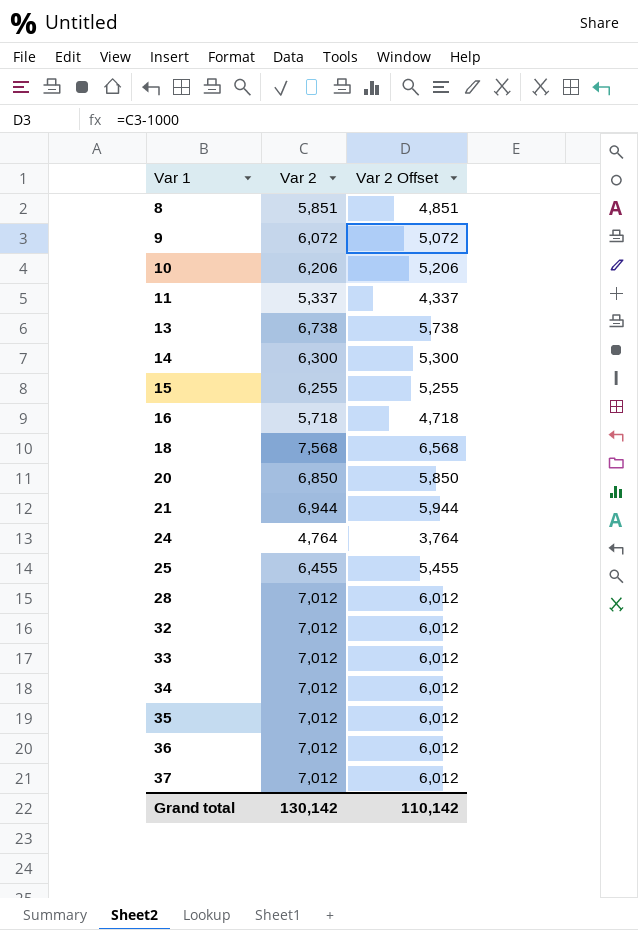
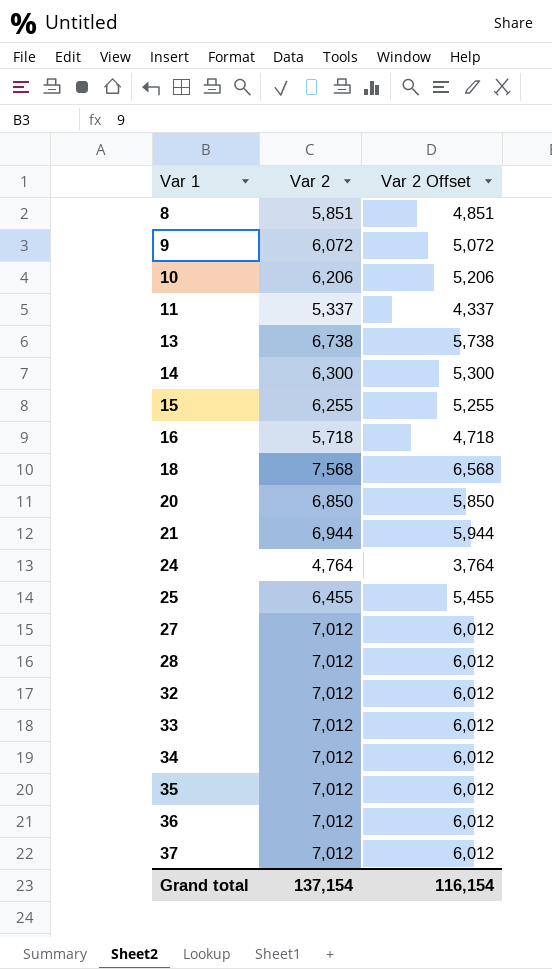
row 27: none -> 7,012 | 6,012
Grand total | Var 2: 130,142 -> 137,154
Grand total | Var 2 Offset: 110,142 -> 116,154

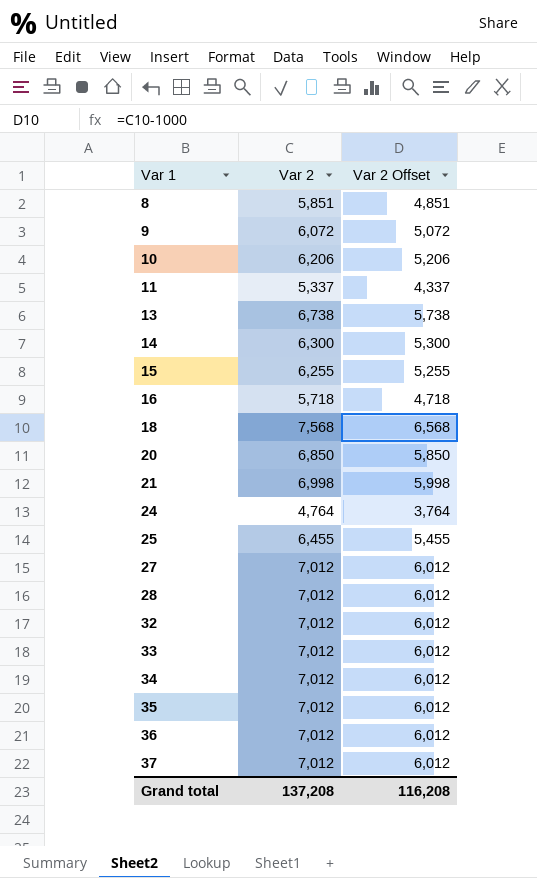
21 | Var 2: 6,944 -> 6,998
21 | Var 2 Offset: 5,944 -> 5,998
Grand total | Var 2: 137,154 -> 137,208
Grand total | Var 2 Offset: 116,154 -> 116,208

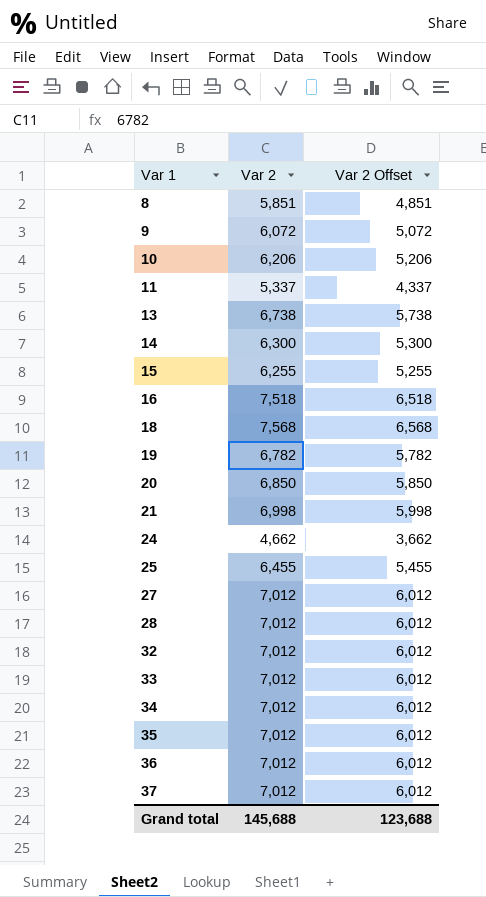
16 | Var 2: 5,718 -> 7,518
16 | Var 2 Offset: 4,718 -> 6,518
row 19: none -> 6,782 | 5,782
24 | Var 2: 4,764 -> 4,662
24 | Var 2 Offset: 3,764 -> 3,662
Grand total | Var 2: 137,208 -> 145,688
Grand total | Var 2 Offset: 116,208 -> 123,688

